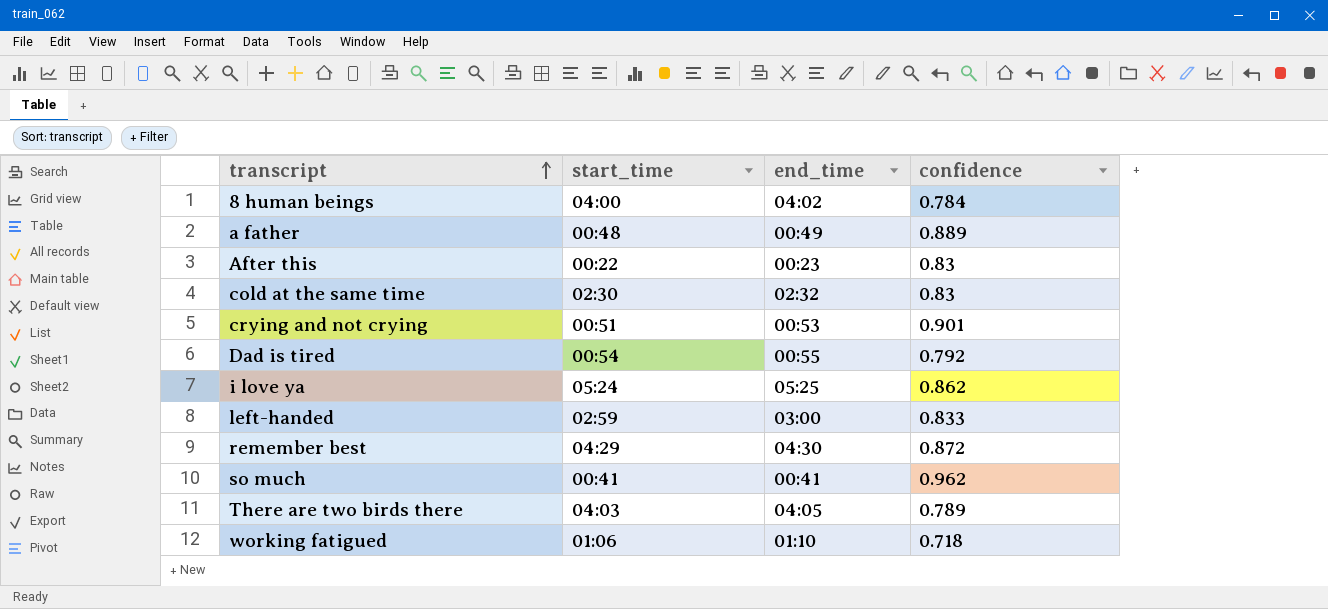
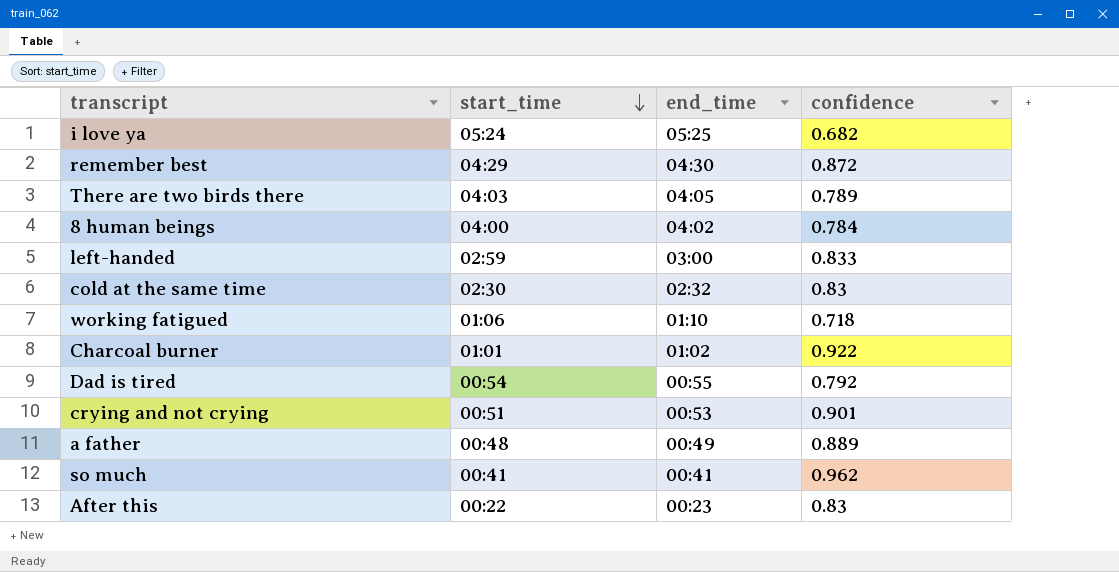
row order: transcript ascending -> start_time descending
i love ya | confidence: 0.862 -> 0.682
row Charcoal burner: none -> 01:01 | 01:02 | 0.922

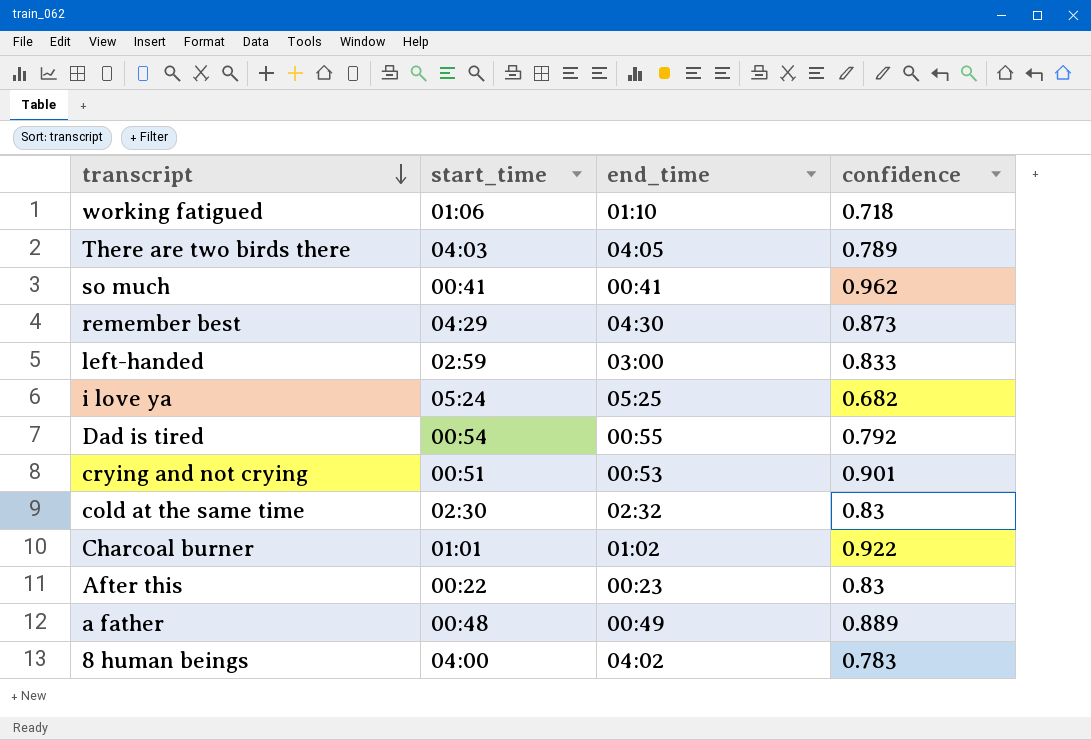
row order: start_time descending -> transcript descending
remember best | confidence: 0.872 -> 0.873
8 human beings | confidence: 0.784 -> 0.783

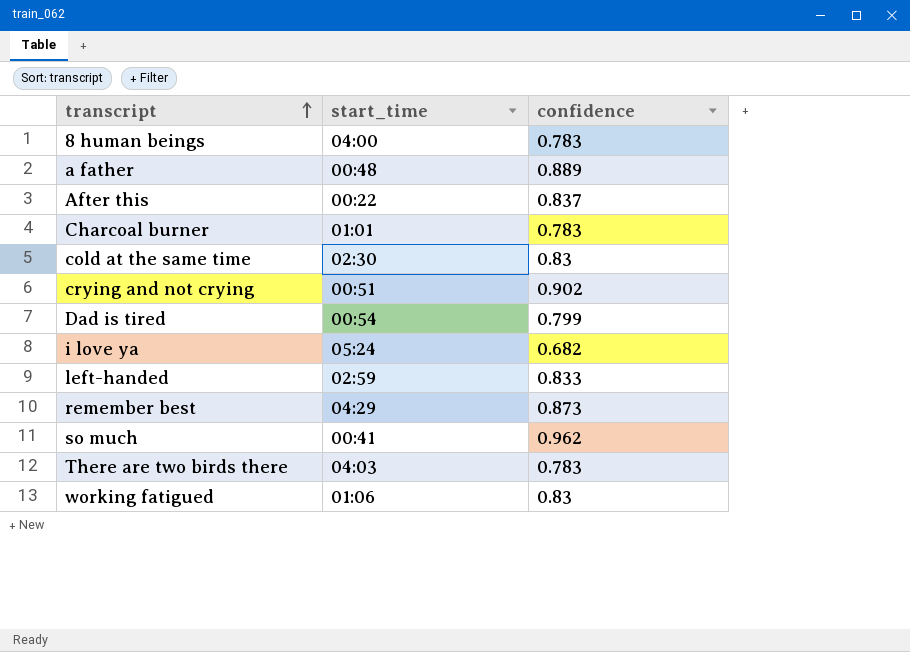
row order: transcript descending -> transcript ascending
column end_time | position: 3 -> none
After this | confidence: 0.83 -> 0.837
Charcoal burner | confidence: 0.922 -> 0.783
crying and not crying | confidence: 0.901 -> 0.902
Dad is tired | confidence: 0.792 -> 0.799
There are two birds there | confidence: 0.789 -> 0.783
working fatigued | confidence: 0.718 -> 0.83

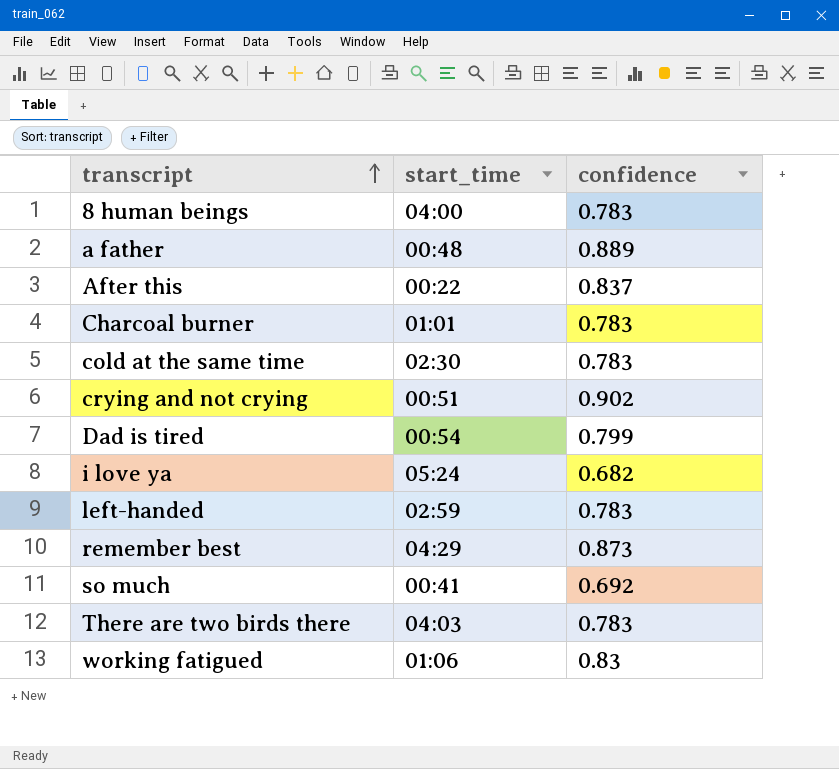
cold at the same time | confidence: 0.83 -> 0.783
left-handed | confidence: 0.833 -> 0.783
so much | confidence: 0.962 -> 0.692

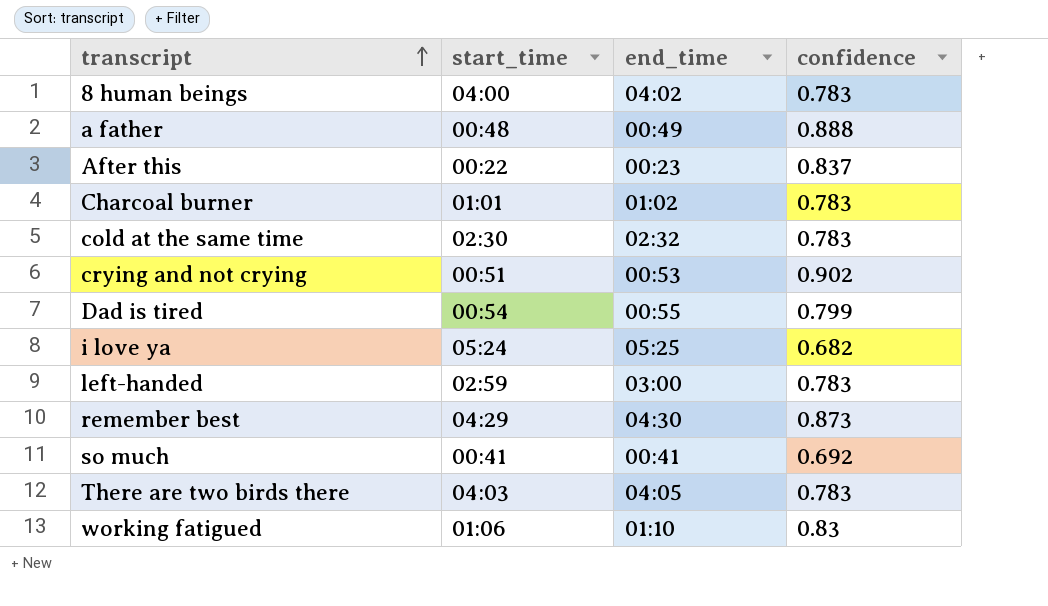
column end_time | position: none -> 3
a father | confidence: 0.889 -> 0.888

